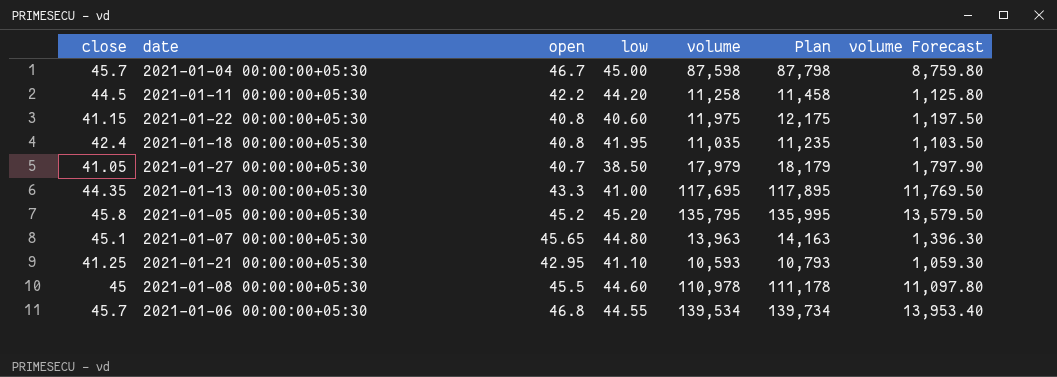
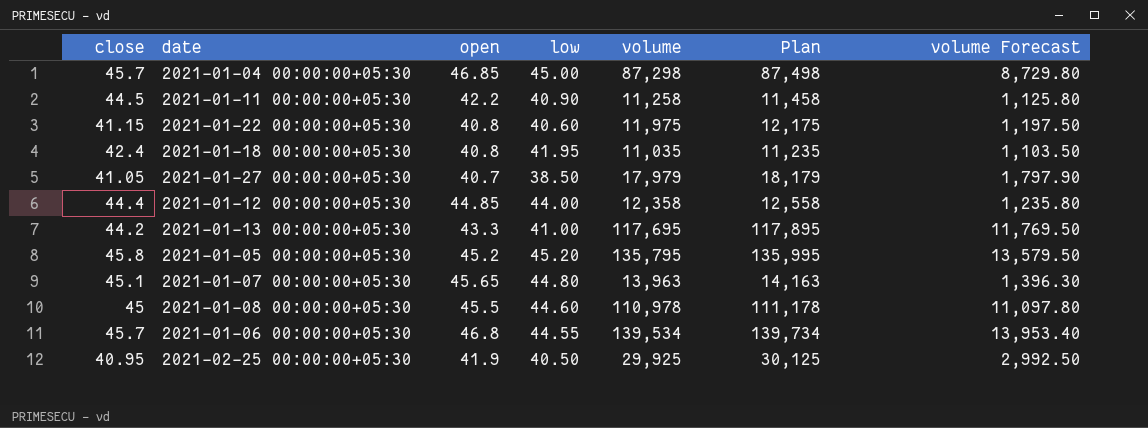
row 2021-01-21 00:00:00+05:30: 41.25 | 42.95 | 41.10 | 10,593 | 10,793 | 1,059.30 -> none
2021-01-04 00:00:00+05:30 | open: 46.7 -> 46.85
2021-01-04 00:00:00+05:30 | volume: 87,598 -> 87,298
2021-01-04 00:00:00+05:30 | Plan: 87,798 -> 87,498
2021-01-04 00:00:00+05:30 | volume Forecast: 8,759.80 -> 8,729.80
2021-01-11 00:00:00+05:30 | low: 44.20 -> 40.90
row 2021-01-12 00:00:00+05:30: none -> 44.4 | 44.85 | 44.00 | 12,358 | 12,558 | 1,235.80
2021-01-13 00:00:00+05:30 | close: 44.35 -> 44.2
row 2021-02-25 00:00:00+05:30: none -> 40.95 | 41.9 | 40.50 | 29,925 | 30,125 | 2,992.50

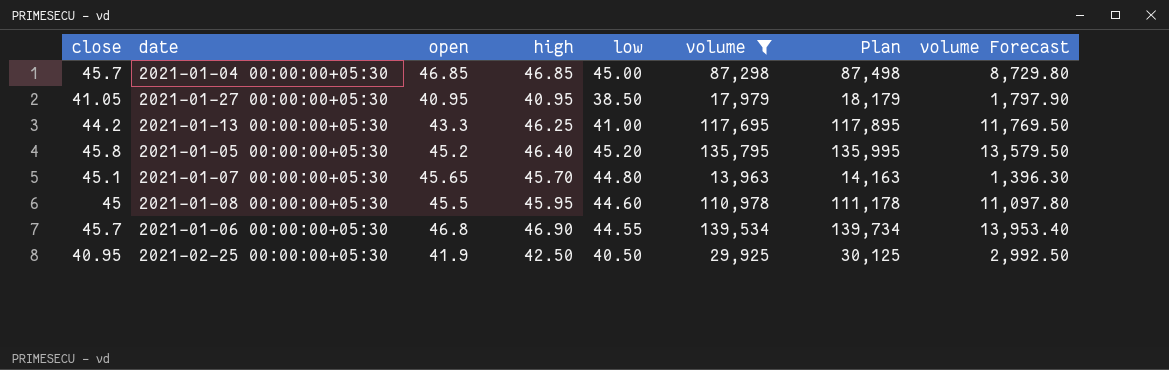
filter: none -> volume >= 13,963
column high | position: none -> 4
2021-01-27 00:00:00+05:30 | open: 40.7 -> 40.95

